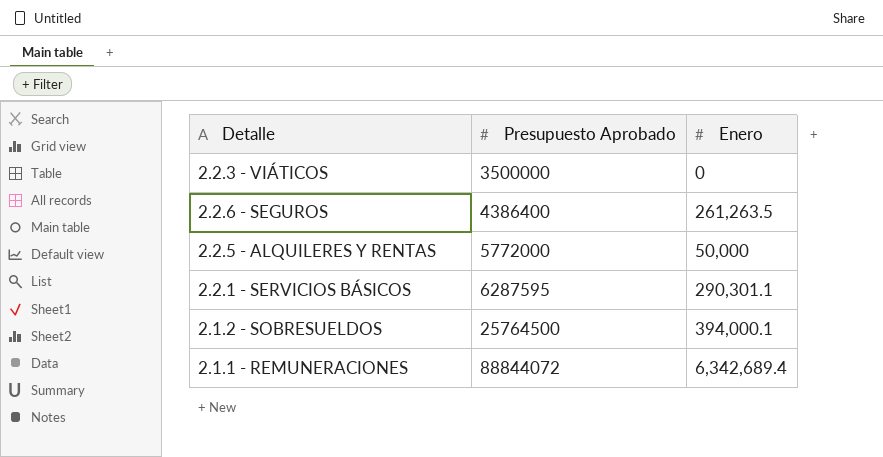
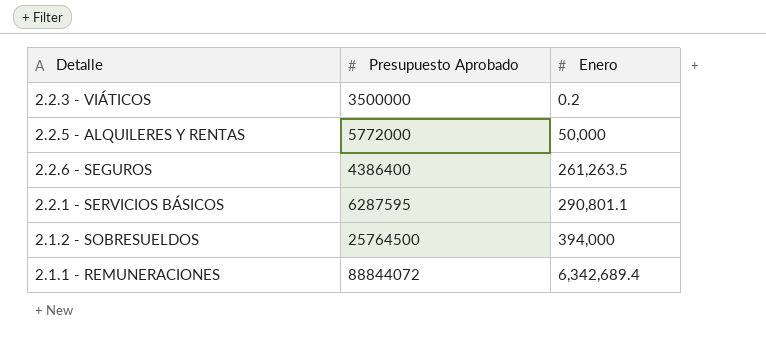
row order: Presupuesto Aprobado ascending -> Enero ascending
2.2.3 - VIÁTICOS | Enero: 0 -> 0.2
2.2.1 - SERVICIOS BÁSICOS | Enero: 290,301.1 -> 290,801.1
2.1.2 - SOBRESUELDOS | Enero: 394,000.1 -> 394,000

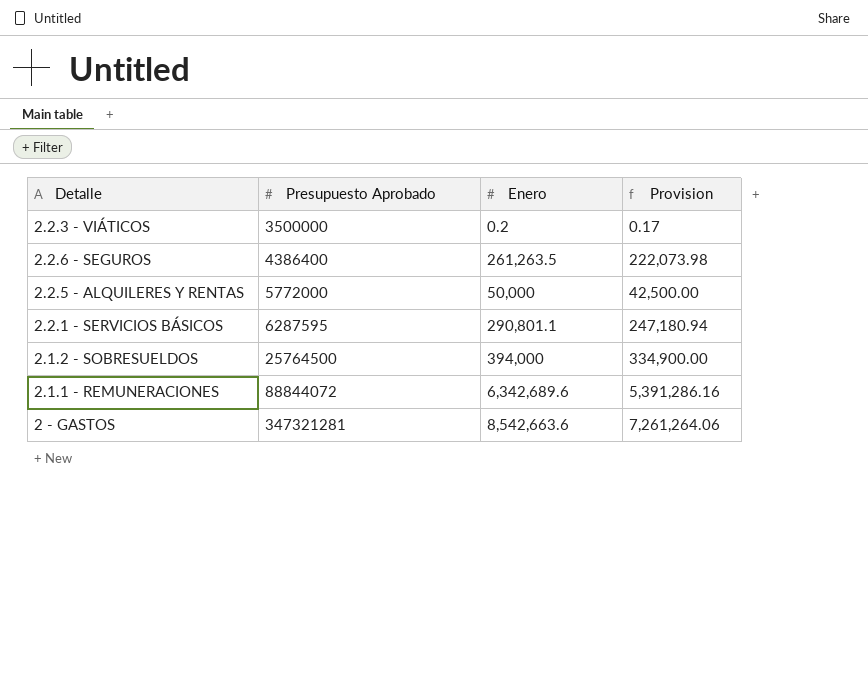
row order: Enero ascending -> Presupuesto Aprobado ascending
column Provision | formula: none -> [Enero] * 0.85
2.1.1 - REMUNERACIONES | Enero: 6,342,689.4 -> 6,342,689.6
row 2 - GASTOS: none -> 347321281 | 8,542,663.6 | 7,261,264.06

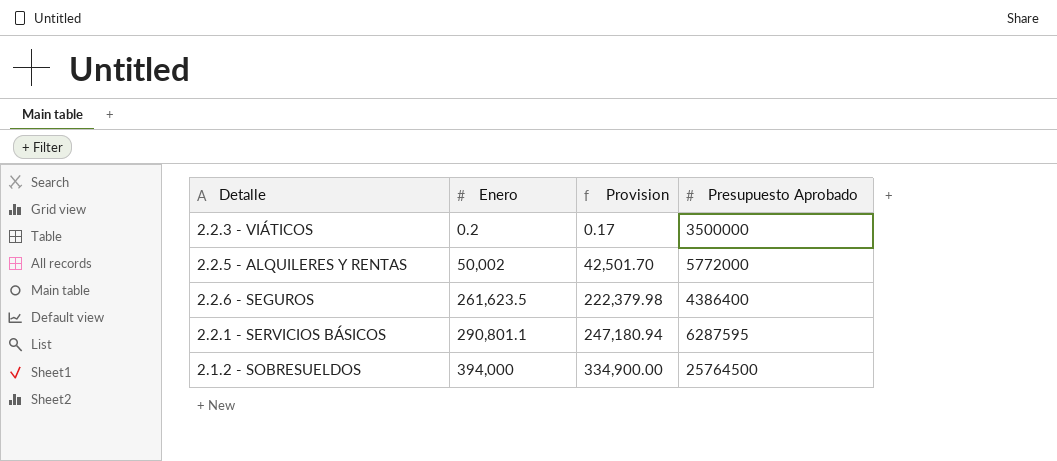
row order: Presupuesto Aprobado ascending -> Enero ascending
column Presupuesto Aprobado | position: 2 -> 4
row 2.1.1 - REMUNERACIONES: 88844072 | 6,342,689.6 | 5,391,286.16 -> none
row 2 - GASTOS: 347321281 | 8,542,663.6 | 7,261,264.06 -> none
2.2.5 - ALQUILERES Y RENTAS | Enero: 50,000 -> 50,002
2.2.5 - ALQUILERES Y RENTAS | Provision: 42,500.00 -> 42,501.70
2.2.6 - SEGUROS | Enero: 261,263.5 -> 261,623.5
2.2.6 - SEGUROS | Provision: 222,073.98 -> 222,379.98

